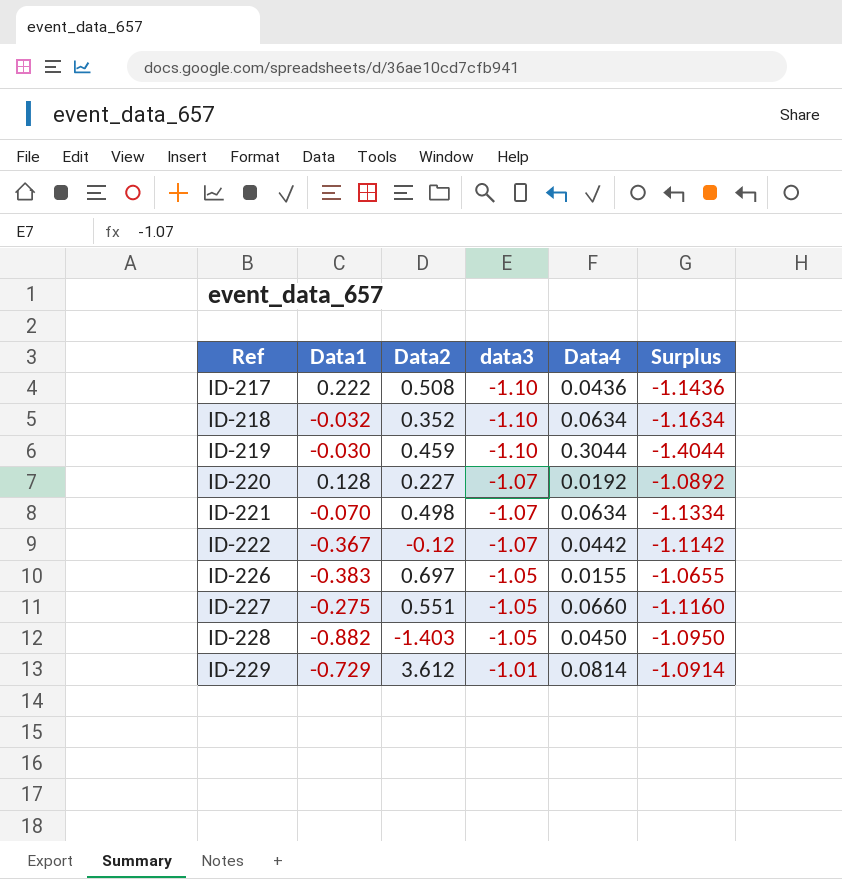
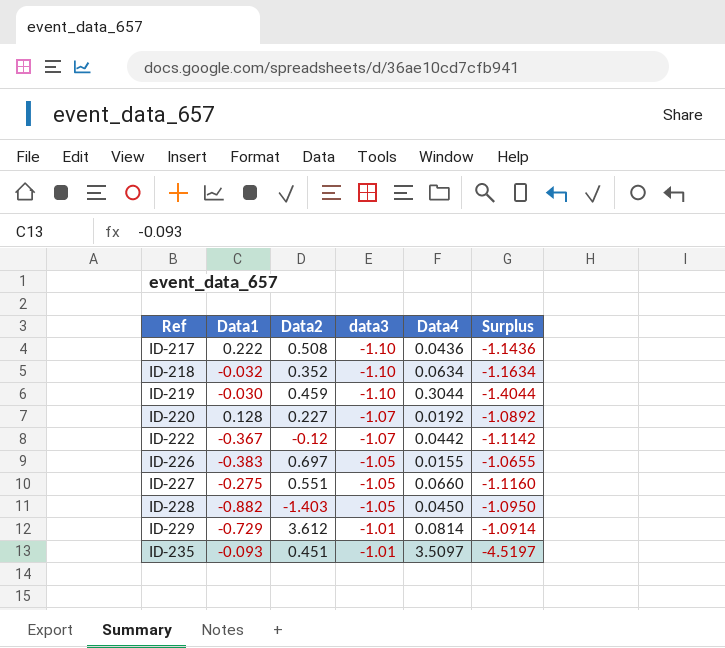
row ID-221: -0.070 | 0.498 | -1.07 | 0.0634 | -1.1334 -> none
row ID-235: none -> -0.093 | 0.451 | -1.01 | 3.5097 | -4.5197

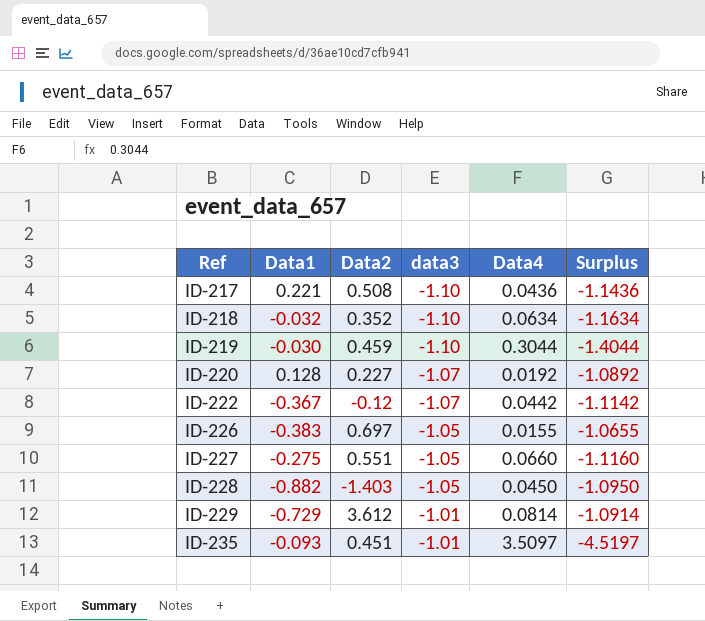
ID-217 | Data1: 0.222 -> 0.221

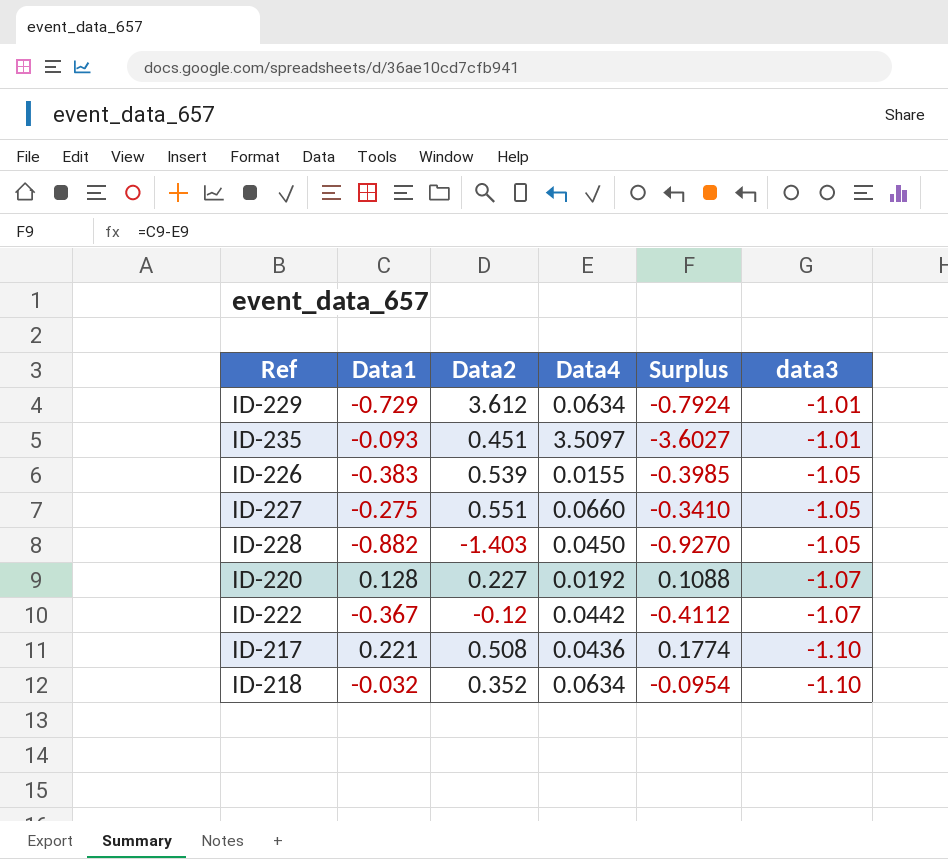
row order: Ref ascending -> data3 descending
column Surplus | formula: [data3] - [Data4] -> [Data1] - [Data4]
column data3 | position: 4 -> 6
row ID-219: -0.030 | 0.459 | -1.10 | 0.3044 | -1.4044 -> none
ID-229 | Data4: 0.0814 -> 0.0634
ID-226 | Data2: 0.697 -> 0.539

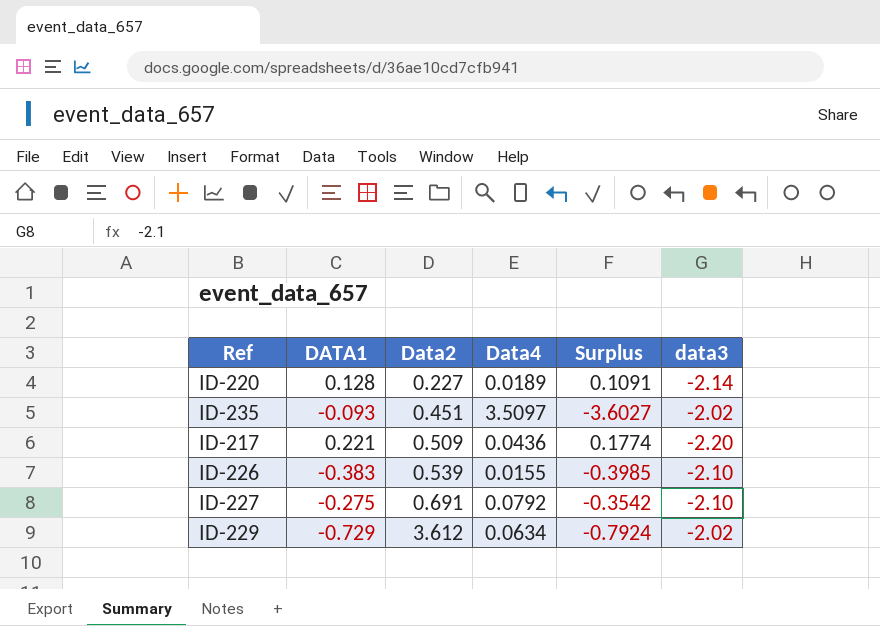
row order: data3 descending -> Data2 ascending
column name: Data1 -> DATA1
row ID-228: -0.882 | -1.403 | 0.0450 | -0.9270 | -1.05 -> none
row ID-222: -0.367 | -0.12 | 0.0442 | -0.4112 | -1.07 -> none
row ID-218: -0.032 | 0.352 | 0.0634 | -0.0954 | -1.10 -> none
ID-220 | Data4: 0.0192 -> 0.0189
ID-220 | Surplus: 0.1088 -> 0.1091
ID-220 | data3: -1.07 -> -2.14
ID-235 | data3: -1.01 -> -2.02
ID-217 | Data2: 0.508 -> 0.509
ID-217 | data3: -1.10 -> -2.20
ID-226 | data3: -1.05 -> -2.10
ID-227 | Data2: 0.551 -> 0.691
ID-227 | Data4: 0.0660 -> 0.0792
ID-227 | Surplus: -0.3410 -> -0.3542
ID-227 | data3: -1.05 -> -2.10
ID-229 | data3: -1.01 -> -2.02

